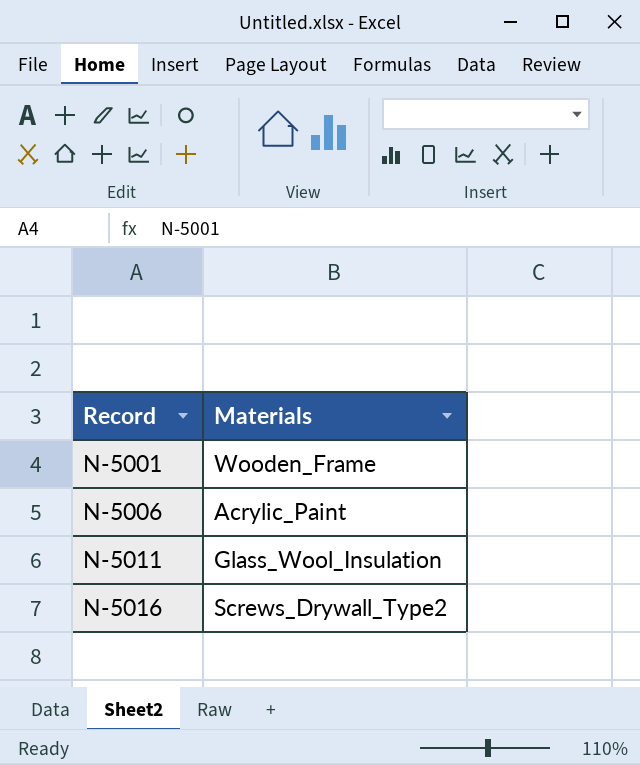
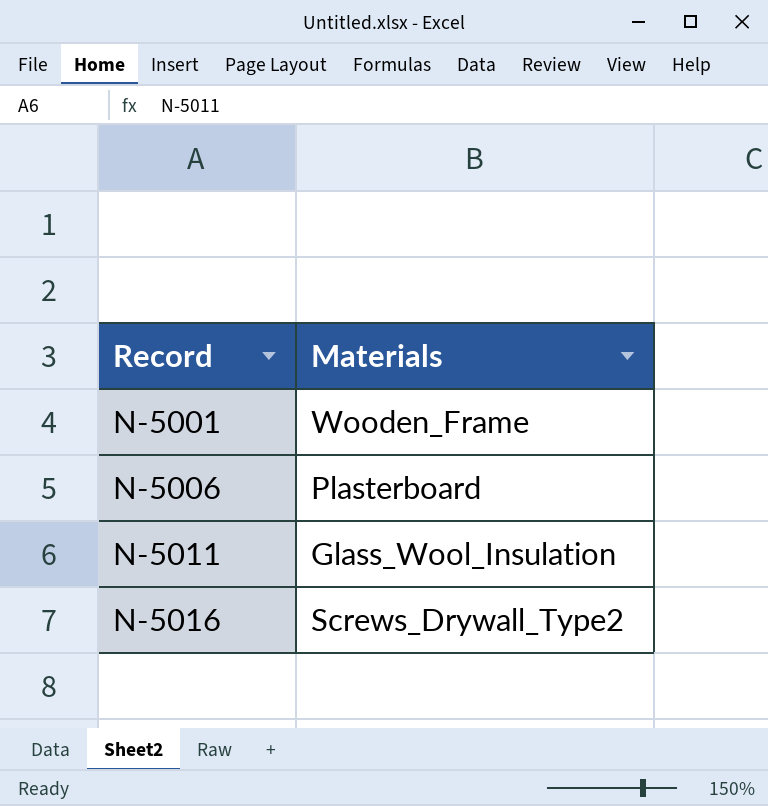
N-5006 | Materials: Acrylic_Paint -> Plasterboard

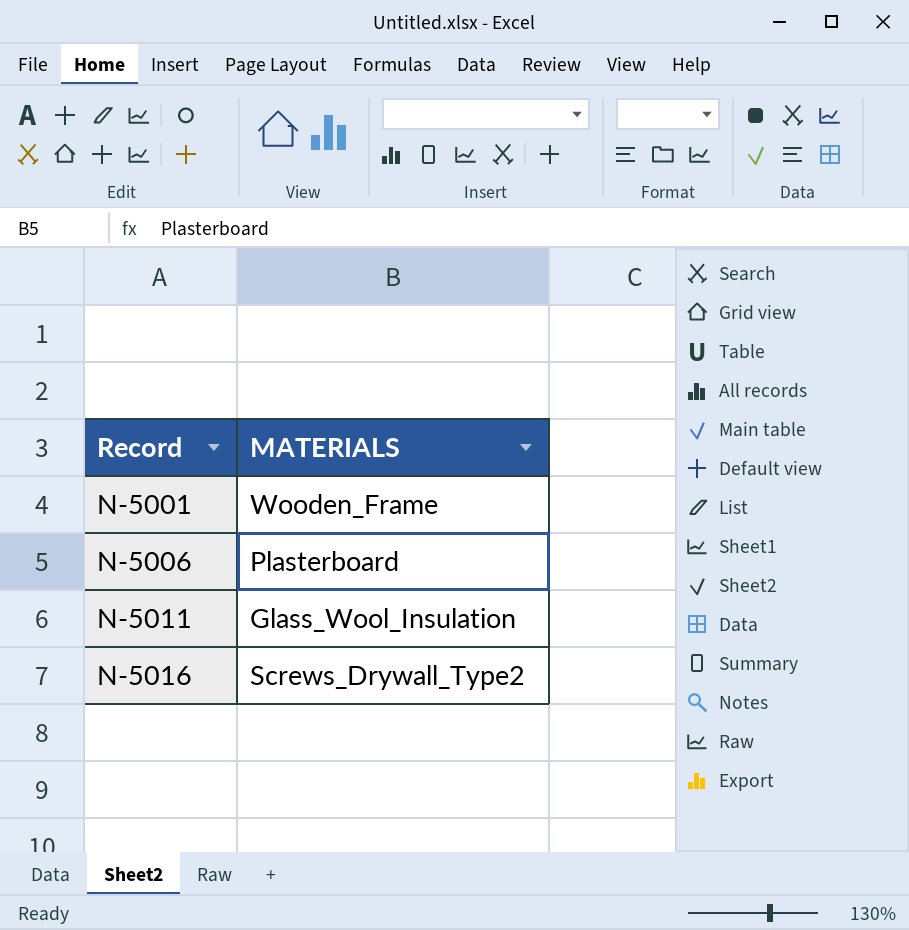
column name: Materials -> MATERIALS

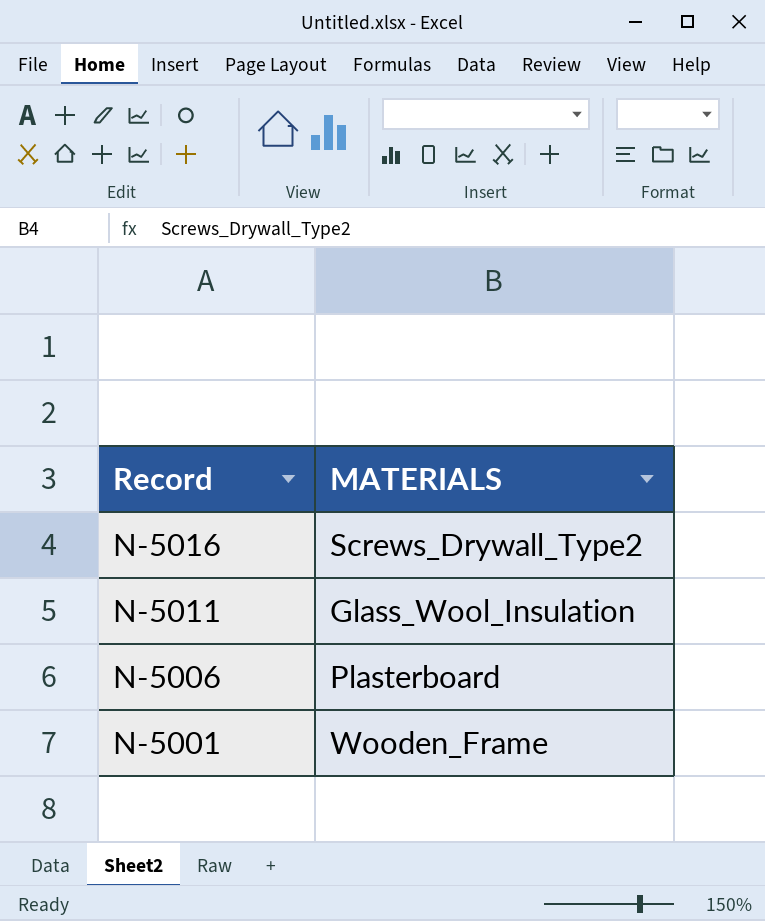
row order: Record ascending -> Record descending

